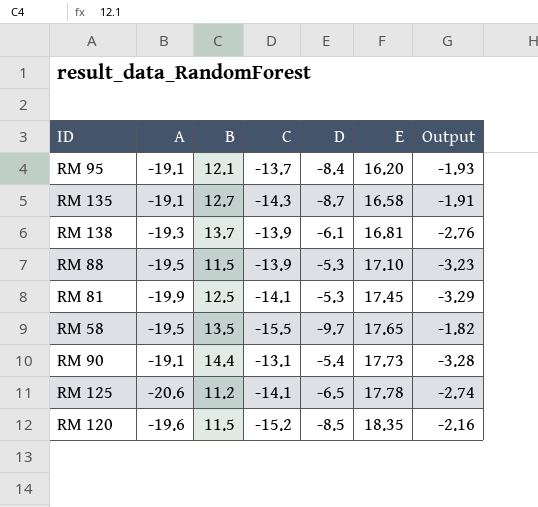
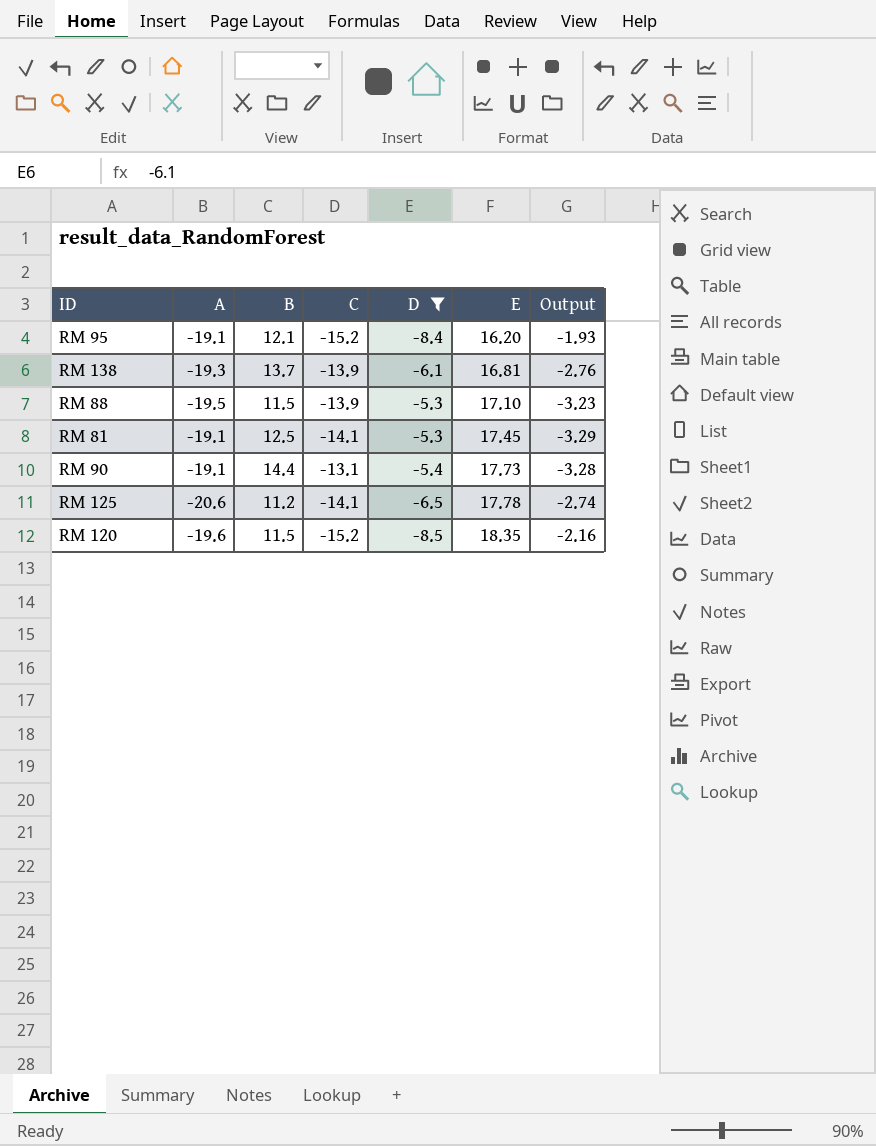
filter: none -> D >= -8.5
RM 95 | C: -13.7 -> -15.2
RM 81 | A: -19.9 -> -19.1

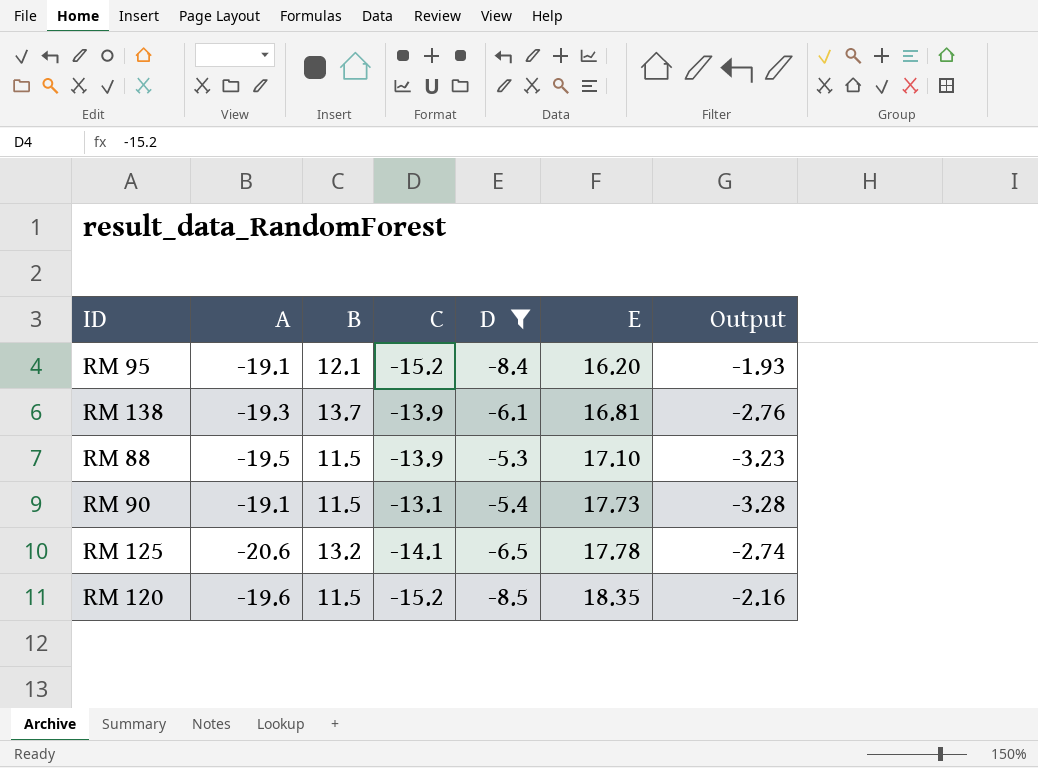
row RM 81: -19.1 | 12.5 | -14.1 | -5.3 | 17.45 | -3.29 -> none
RM 90 | B: 14.4 -> 11.5
RM 125 | B: 11.2 -> 13.2

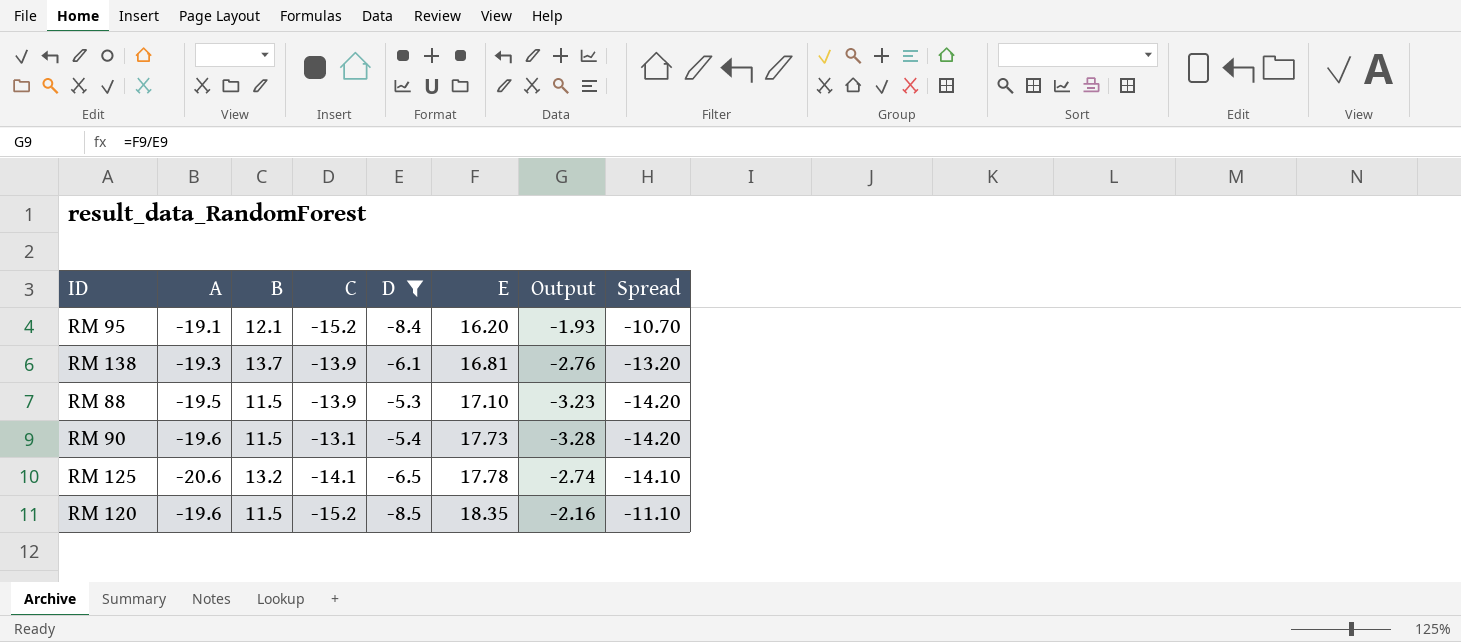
column Spread | formula: none -> [A] - [D]
RM 90 | A: -19.1 -> -19.6

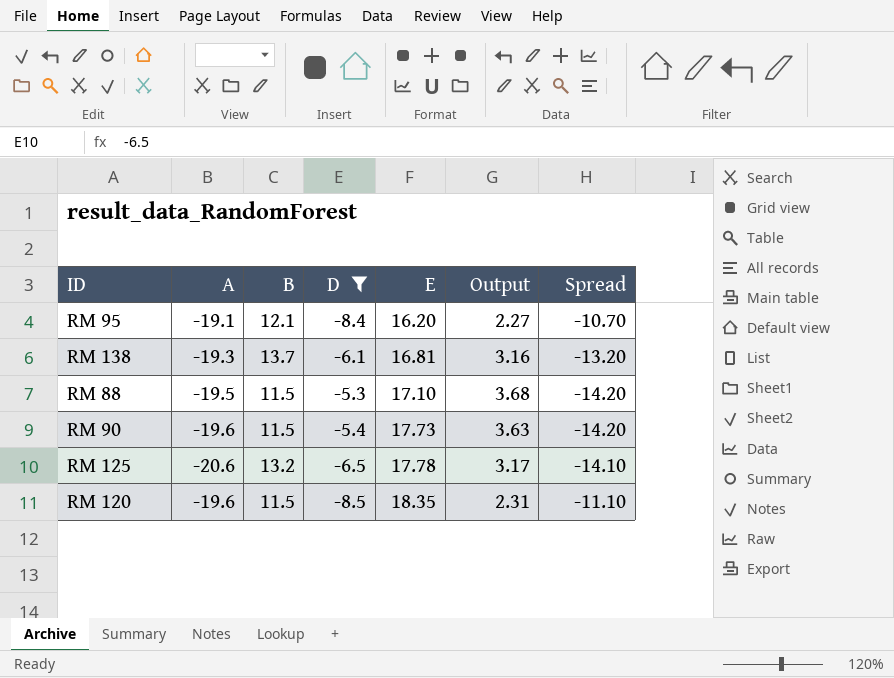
column C | position: 4 -> none
column Output | formula: [E] / [D] -> [A] / [D]

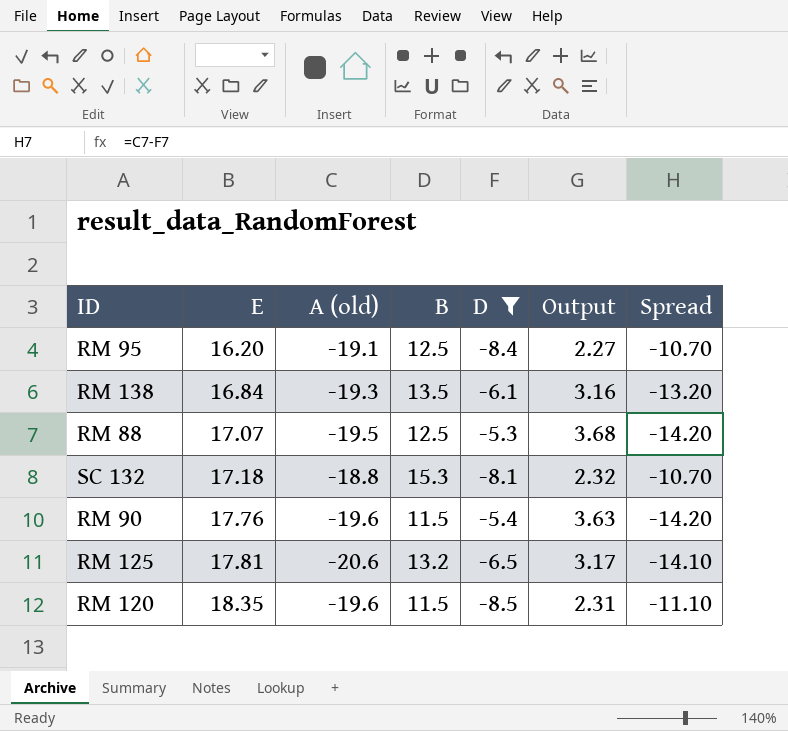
column E | position: 5 -> 2
column name: A -> A (old)
RM 95 | B: 12.1 -> 12.5
RM 138 | E: 16.81 -> 16.84
RM 138 | B: 13.7 -> 13.5
RM 88 | E: 17.10 -> 17.07
RM 88 | B: 11.5 -> 12.5
row SC 132: none -> 17.18 | -18.8 | 15.3 | -8.1 | 2.32 | -10.70
RM 90 | E: 17.73 -> 17.76
RM 125 | E: 17.78 -> 17.81

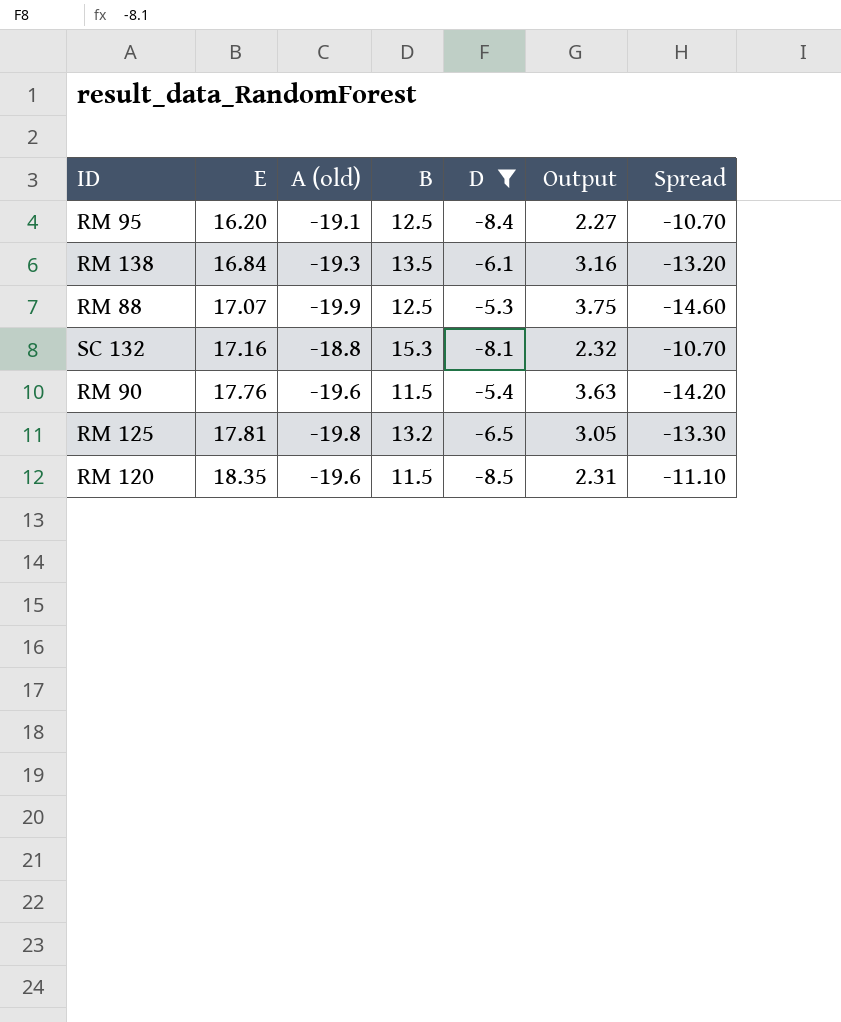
RM 88 | A (old): -19.5 -> -19.9
RM 88 | Output: 3.68 -> 3.75
RM 88 | Spread: -14.20 -> -14.60
SC 132 | E: 17.18 -> 17.16
RM 125 | A (old): -20.6 -> -19.8
RM 125 | Output: 3.17 -> 3.05
RM 125 | Spread: -14.10 -> -13.30

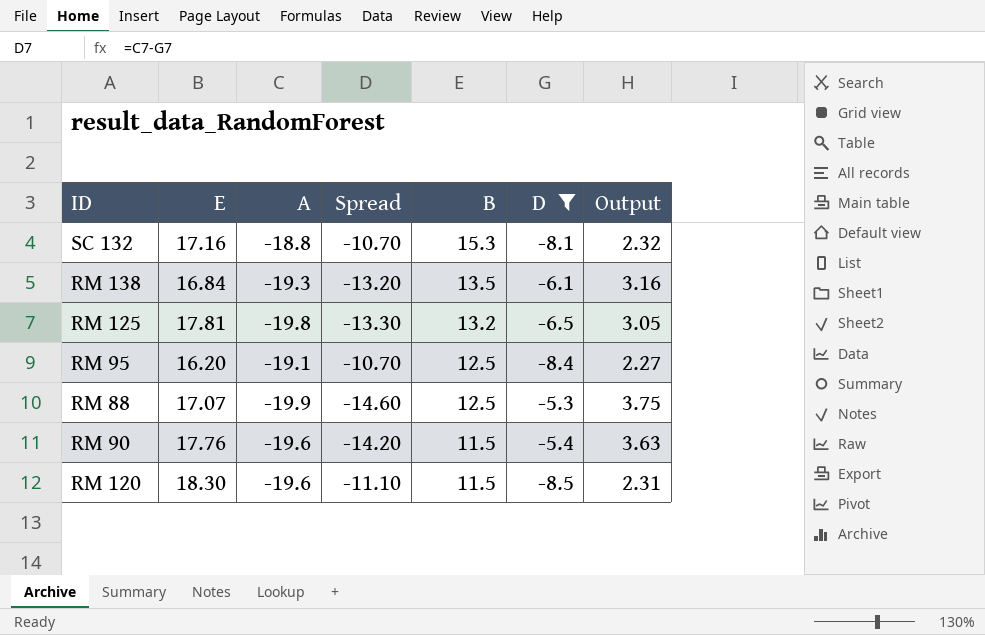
row order: E ascending -> B descending
column name: A (old) -> A
column Spread | position: 7 -> 4
RM 120 | E: 18.35 -> 18.30

